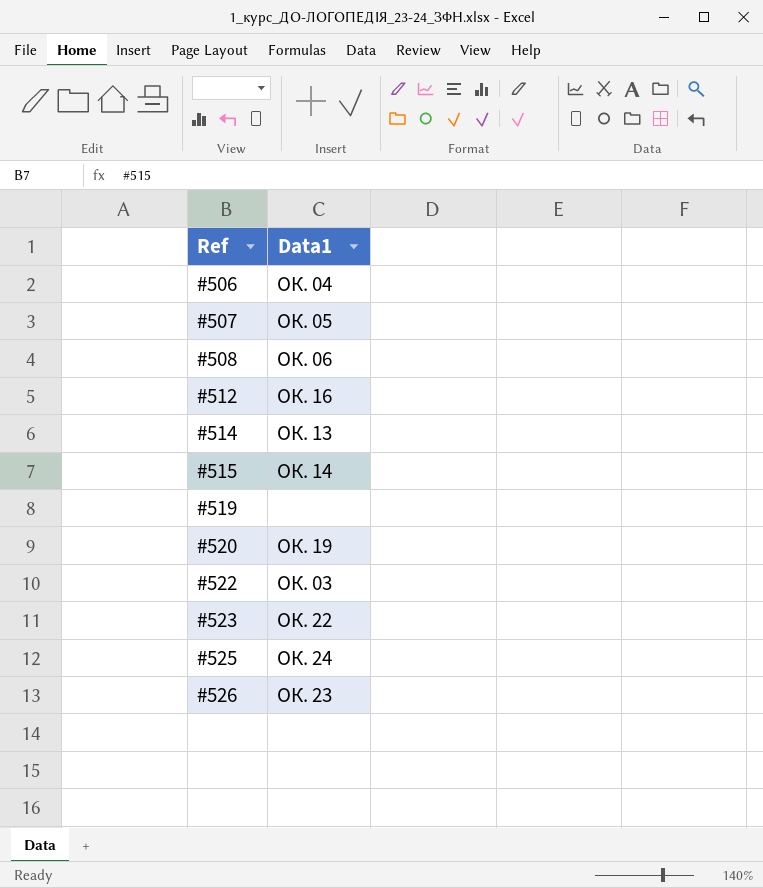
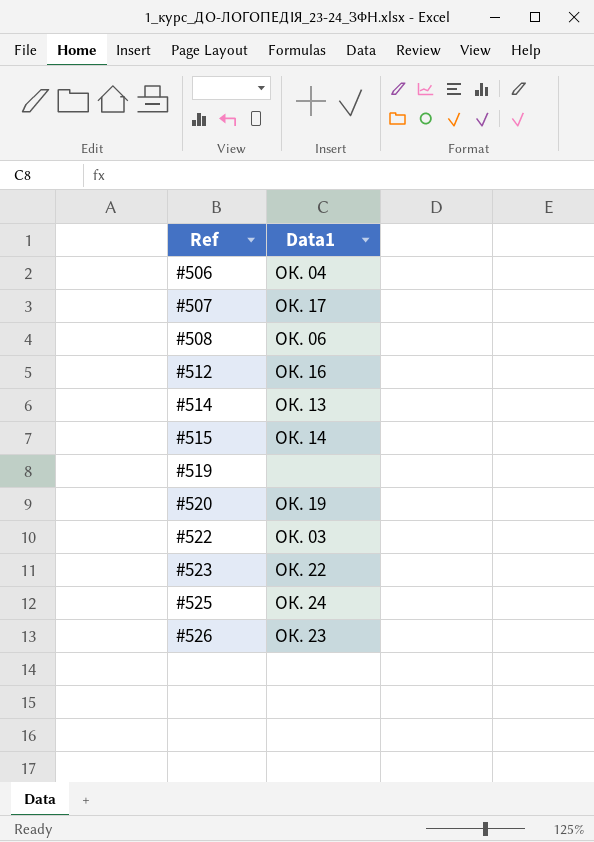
#507 | Data1: ОК. 05 -> ОК. 17

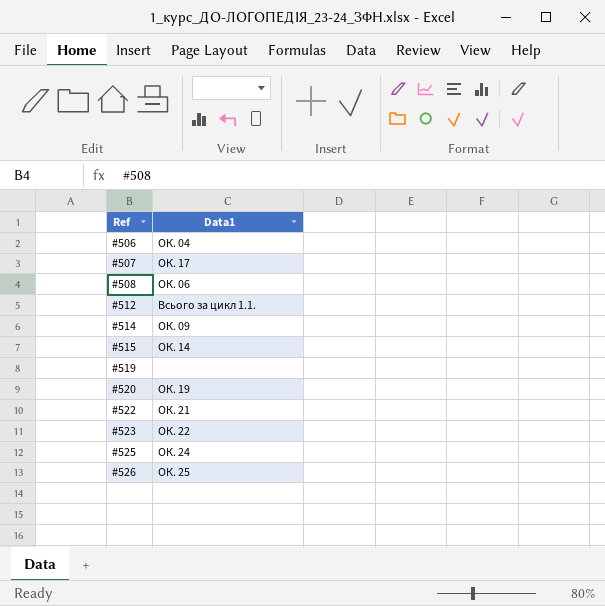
#512 | Data1: ОК. 16 -> Всього за цикл 1.1.
#514 | Data1: ОК. 13 -> ОК. 09
#522 | Data1: ОК. 03 -> ОК. 21
#526 | Data1: ОК. 23 -> ОК. 25

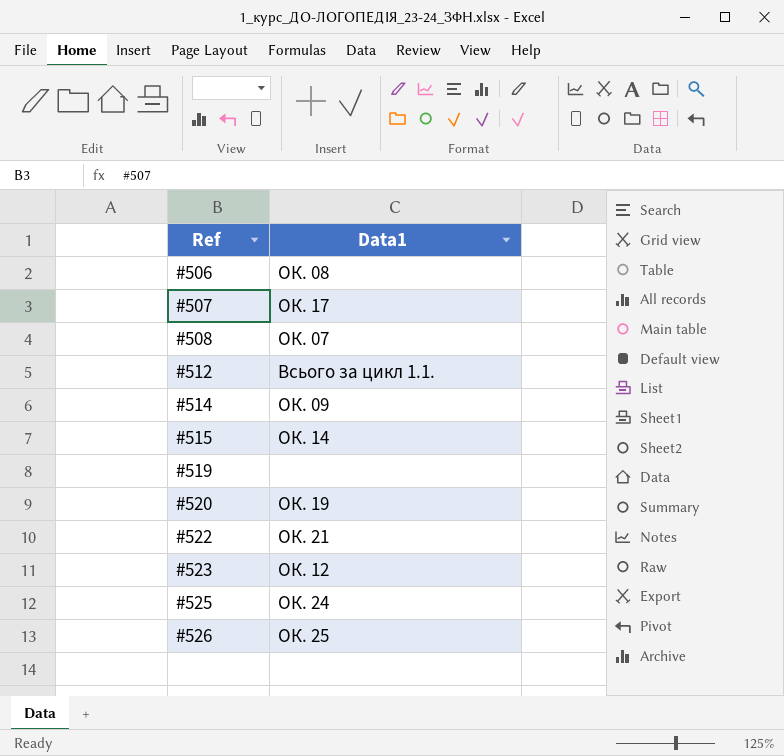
#506 | Data1: ОК. 04 -> ОК. 08
#508 | Data1: ОК. 06 -> ОК. 07
#523 | Data1: ОК. 22 -> ОК. 12

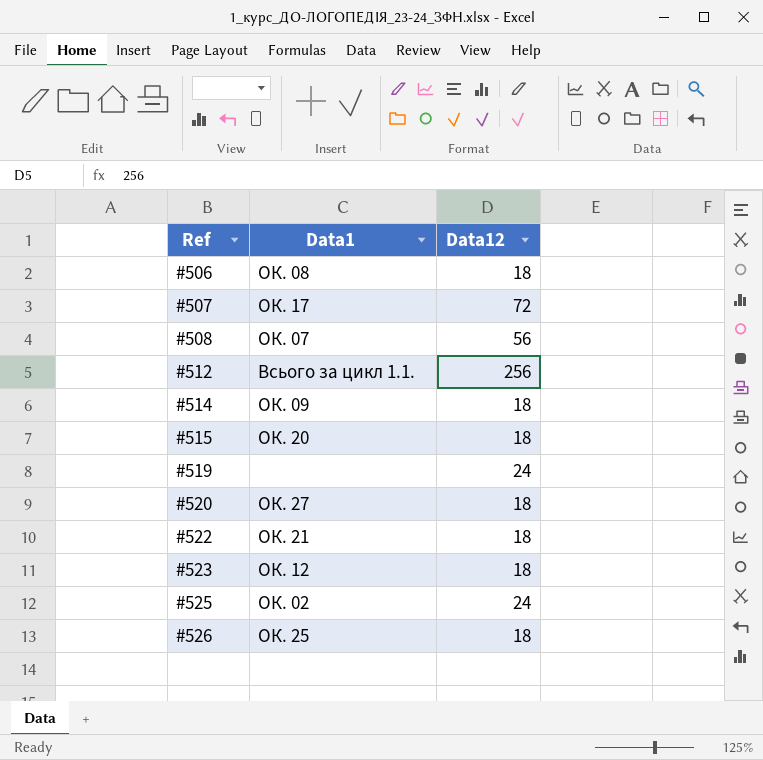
column Data12 | position: none -> 3
#515 | Data1: ОК. 14 -> ОК. 20
#520 | Data1: ОК. 19 -> ОК. 27
#525 | Data1: ОК. 24 -> ОК. 02

